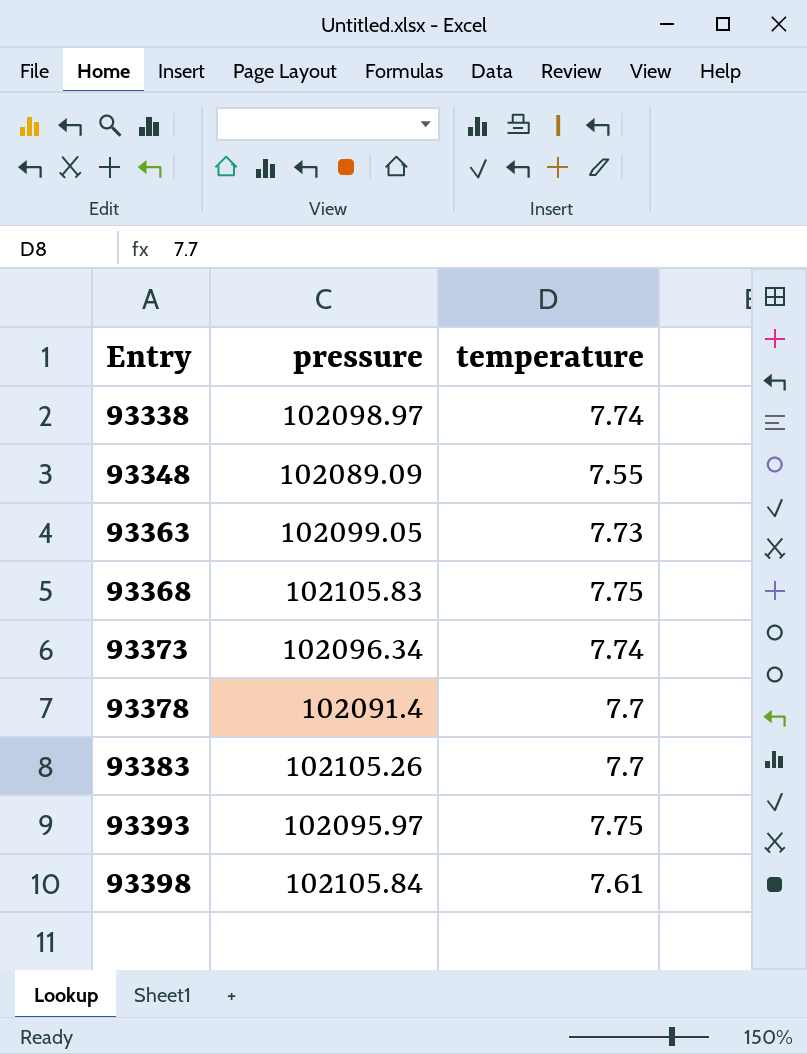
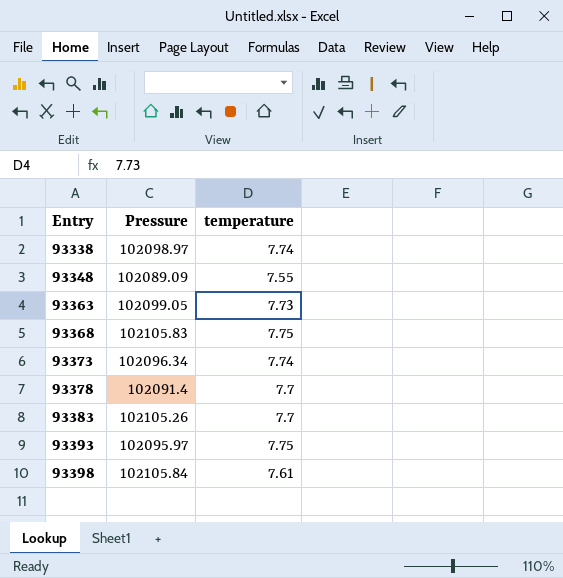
column name: pressure -> Pressure

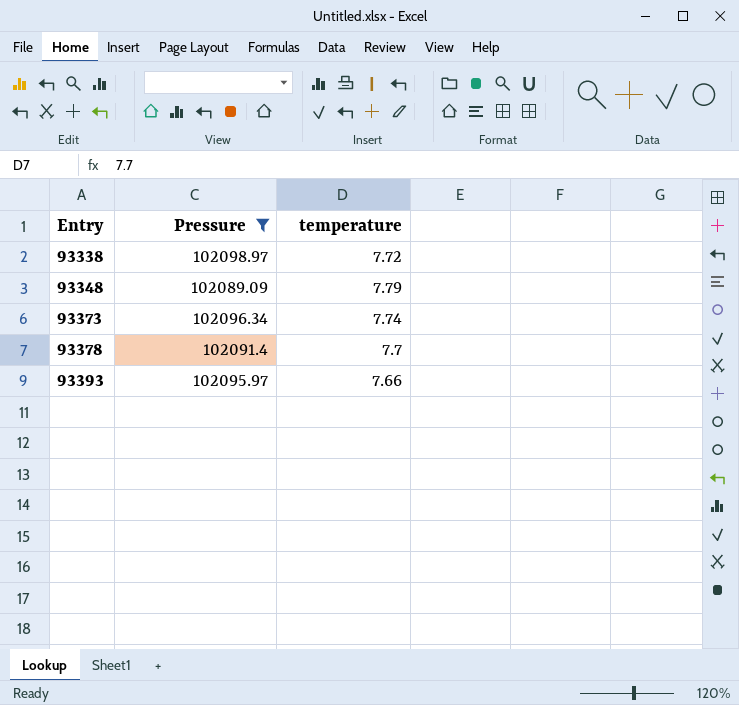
filter: none -> Pressure <= 102098.97
93338 | temperature: 7.74 -> 7.72
93348 | temperature: 7.55 -> 7.79
93393 | temperature: 7.75 -> 7.66

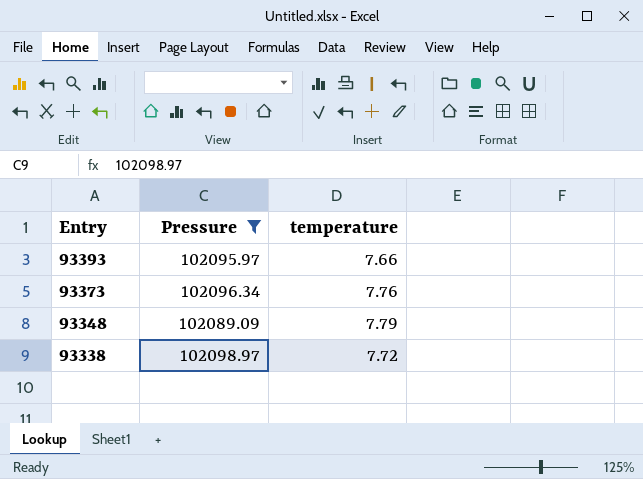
row order: Entry ascending -> Entry descending
row 93378: 102091.4 | 7.7 -> none
93373 | temperature: 7.74 -> 7.76

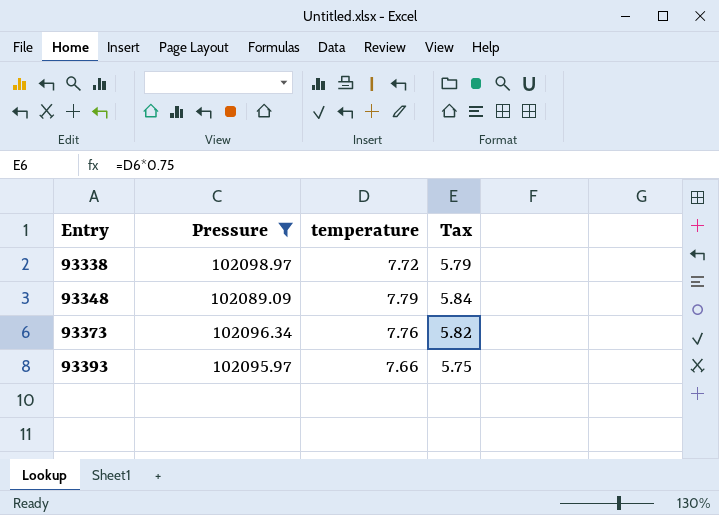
row order: Entry descending -> Entry ascending
column Tax | formula: none -> [temperature] * 0.75

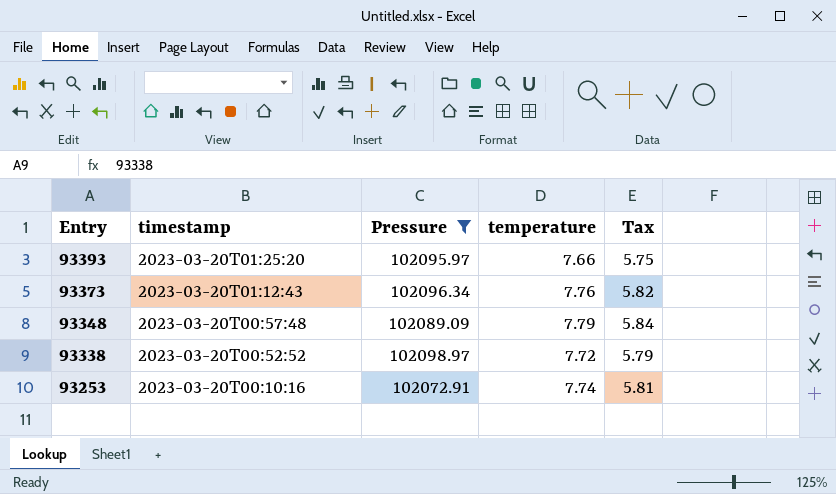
row order: Entry ascending -> Entry descending
column timestamp | position: none -> 2
row 93253: none -> 2023-03-20T00:10:16 | 102072.91 | 7.74 | 5.81

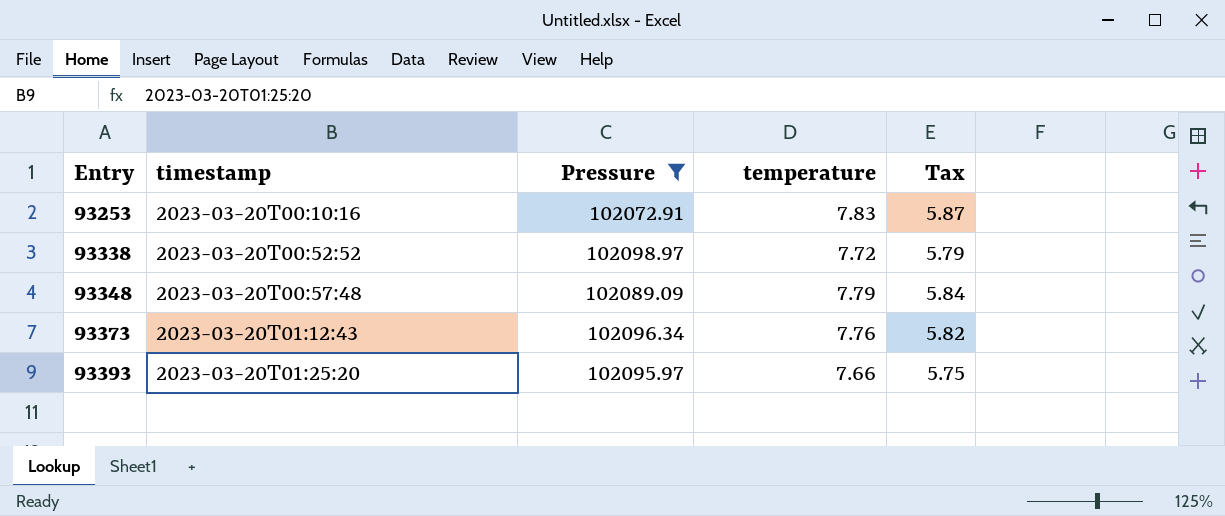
row order: Entry descending -> Entry ascending
93253 | temperature: 7.74 -> 7.83
93253 | Tax: 5.81 -> 5.87

